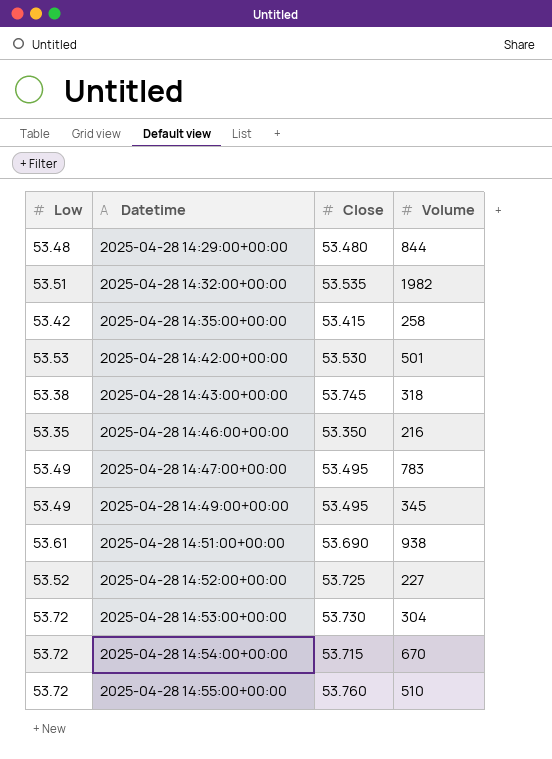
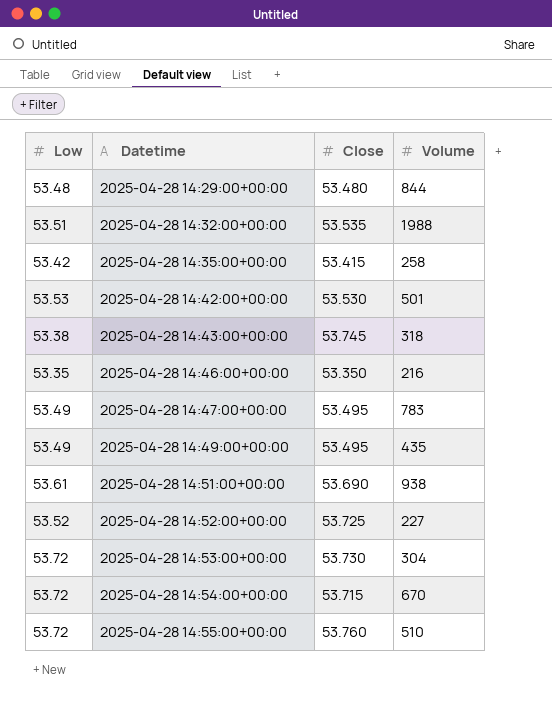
2025-04-28 14:32:00+00:00 | Volume: 1982 -> 1988
2025-04-28 14:49:00+00:00 | Volume: 345 -> 435

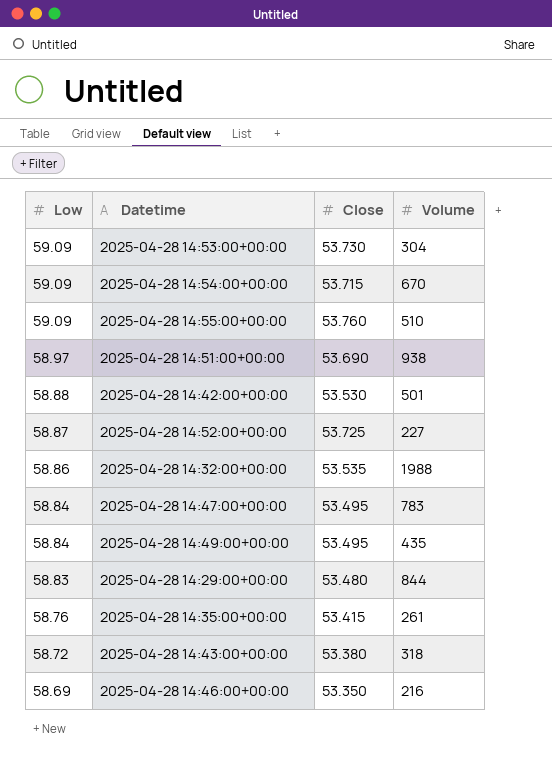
row order: Datetime ascending -> Low descending
2025-04-28 14:53:00+00:00 | Low: 53.72 -> 59.09
2025-04-28 14:54:00+00:00 | Low: 53.72 -> 59.09
2025-04-28 14:55:00+00:00 | Low: 53.72 -> 59.09
2025-04-28 14:51:00+00:00 | Low: 53.61 -> 58.97
2025-04-28 14:42:00+00:00 | Low: 53.53 -> 58.88
2025-04-28 14:52:00+00:00 | Low: 53.52 -> 58.87
2025-04-28 14:32:00+00:00 | Low: 53.51 -> 58.86
2025-04-28 14:47:00+00:00 | Low: 53.49 -> 58.84
2025-04-28 14:49:00+00:00 | Low: 53.49 -> 58.84
2025-04-28 14:29:00+00:00 | Low: 53.48 -> 58.83
2025-04-28 14:35:00+00:00 | Low: 53.42 -> 58.76
2025-04-28 14:35:00+00:00 | Volume: 258 -> 261
2025-04-28 14:43:00+00:00 | Low: 53.38 -> 58.72
2025-04-28 14:43:00+00:00 | Close: 53.745 -> 53.380
2025-04-28 14:46:00+00:00 | Low: 53.35 -> 58.69

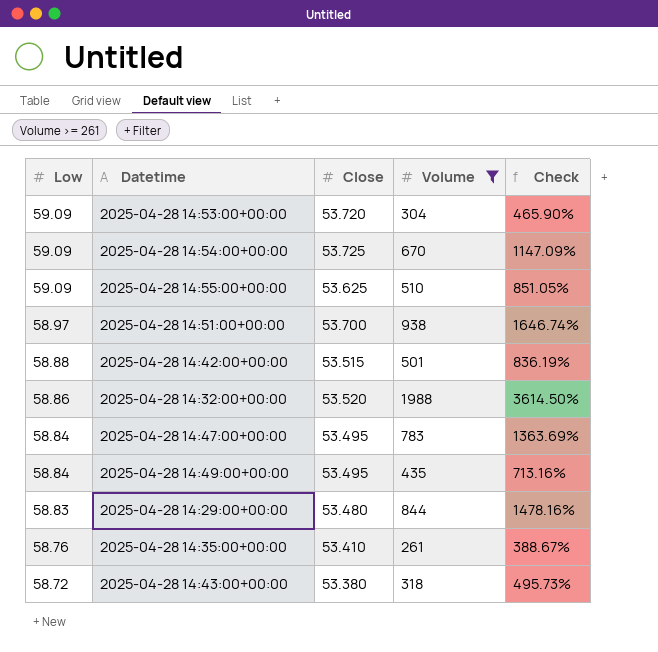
filter: none -> Volume >= 261
column Check | formula: none -> ([Volume] - [Close]) / [Close]
2025-04-28 14:53:00+00:00 | Close: 53.730 -> 53.720
2025-04-28 14:54:00+00:00 | Close: 53.715 -> 53.725
2025-04-28 14:55:00+00:00 | Close: 53.760 -> 53.625
2025-04-28 14:51:00+00:00 | Close: 53.690 -> 53.700
2025-04-28 14:42:00+00:00 | Close: 53.530 -> 53.515
2025-04-28 14:32:00+00:00 | Close: 53.535 -> 53.520
2025-04-28 14:35:00+00:00 | Close: 53.415 -> 53.410

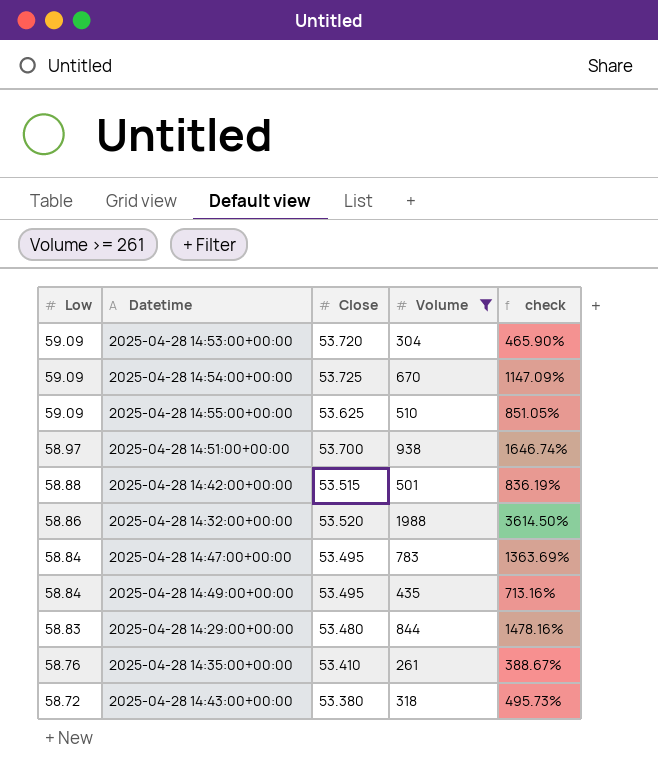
column name: Check -> check

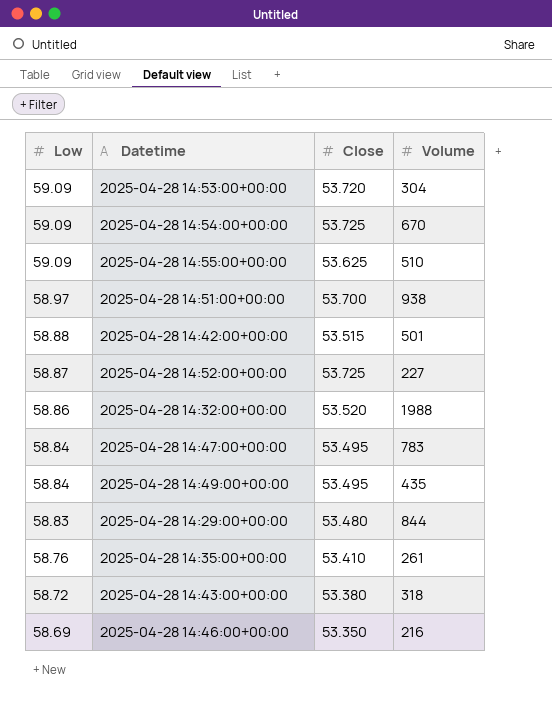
filter: Volume >= 261 -> none
column check | formula: ([Volume] - [Close]) / [Close] -> none

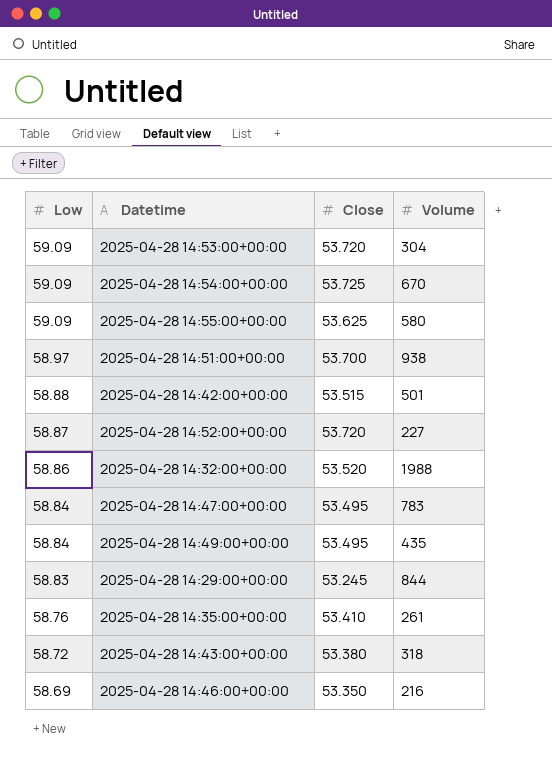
2025-04-28 14:55:00+00:00 | Volume: 510 -> 580
2025-04-28 14:52:00+00:00 | Close: 53.725 -> 53.720
2025-04-28 14:29:00+00:00 | Close: 53.480 -> 53.245

